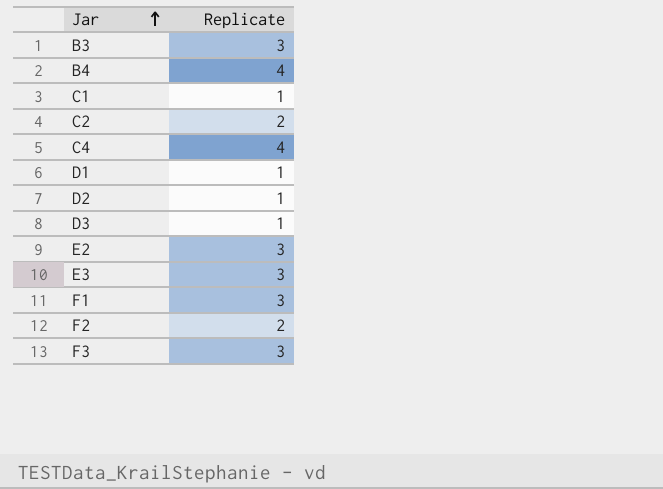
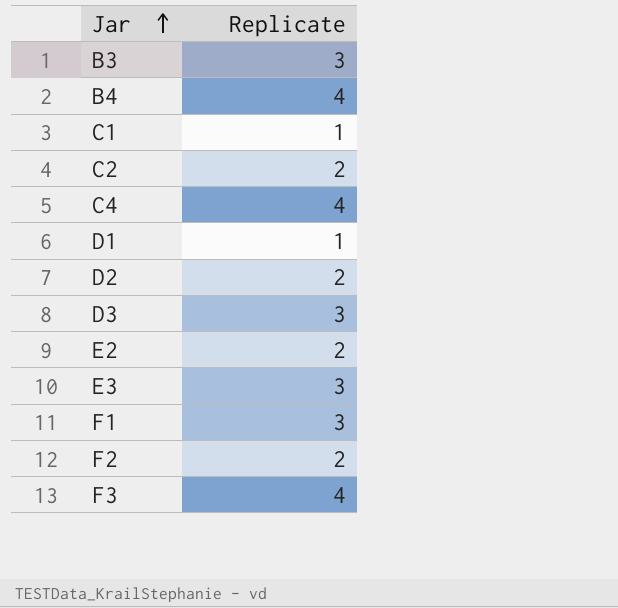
D2 | Replicate: 1 -> 2
D3 | Replicate: 1 -> 3
E2 | Replicate: 3 -> 2
F3 | Replicate: 3 -> 4

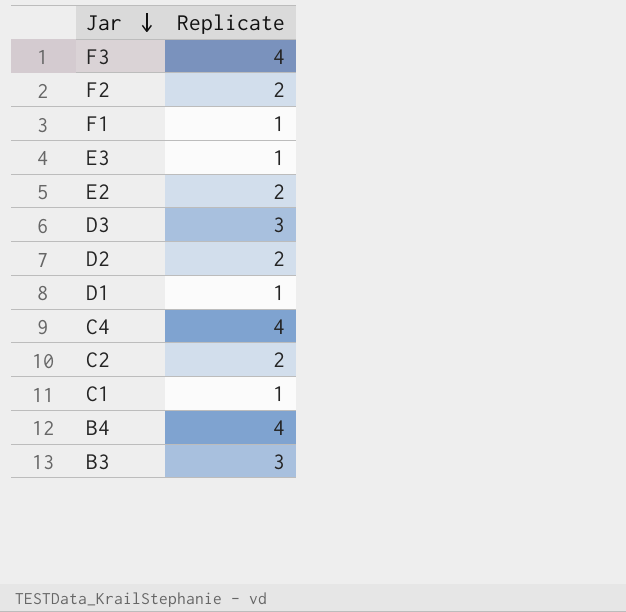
row order: Jar ascending -> Jar descending
F1 | Replicate: 3 -> 1
E3 | Replicate: 3 -> 1

